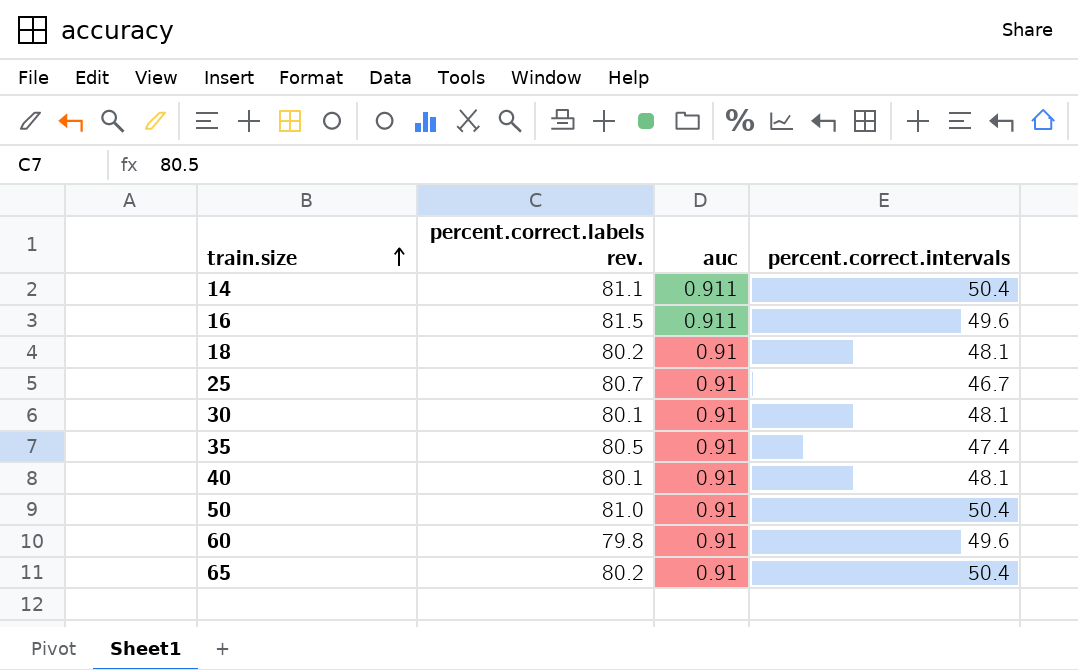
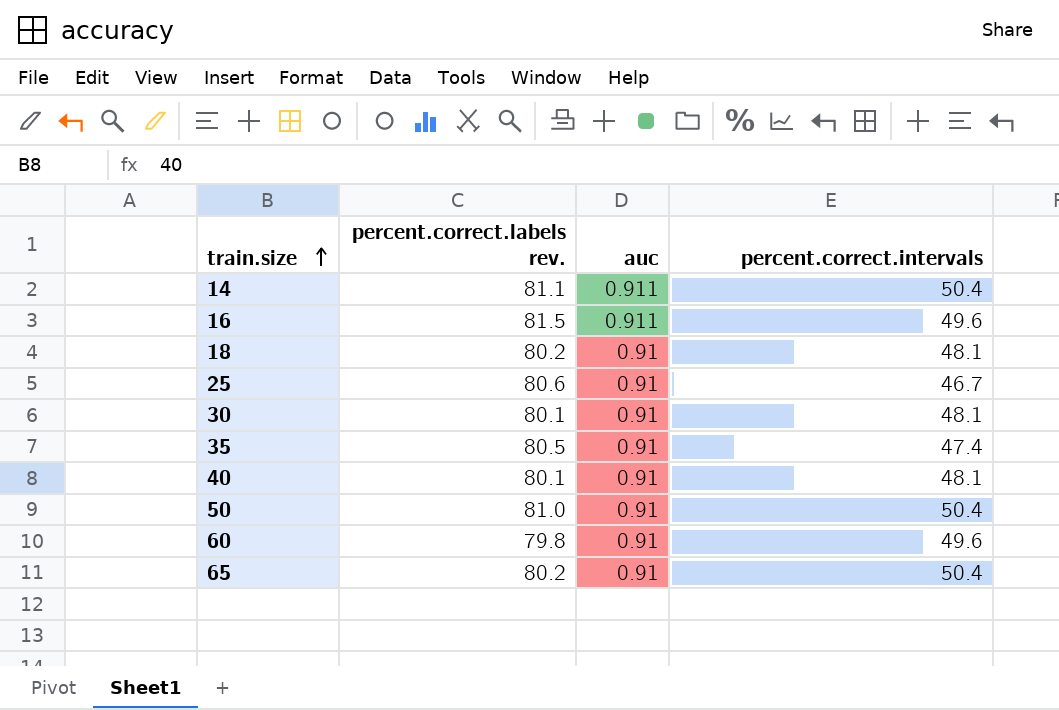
25 | percent.correct.labels rev.: 80.7 -> 80.6

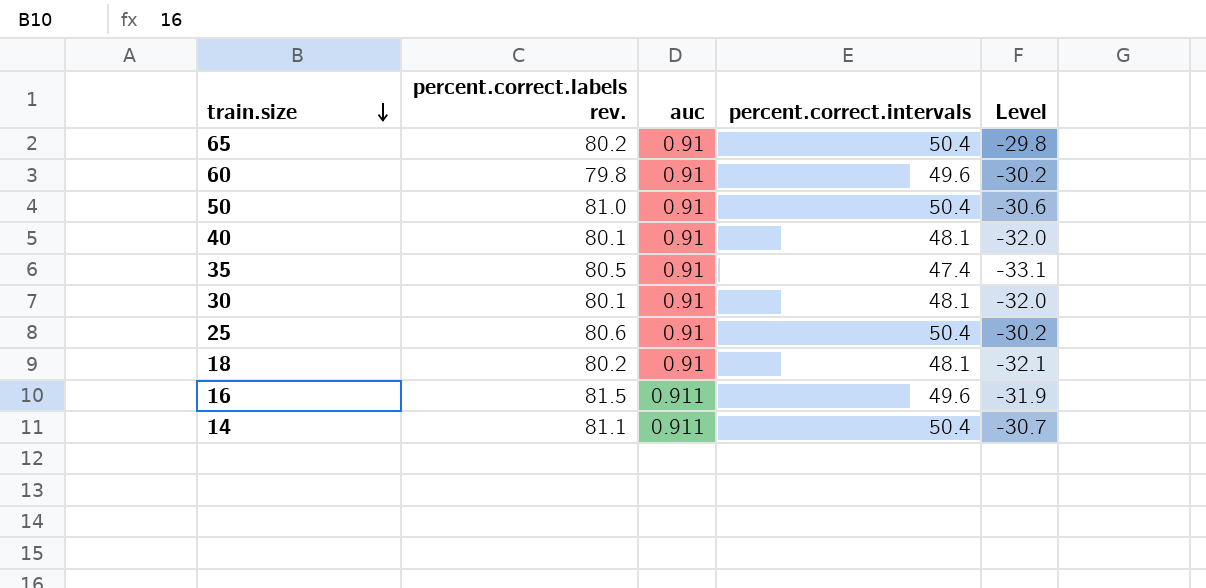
row order: train.size ascending -> train.size descending
column Level | formula: none -> [percent.correct.intervals] - [percent.correct.labels rev.]
25 | percent.correct.intervals: 46.7 -> 50.4

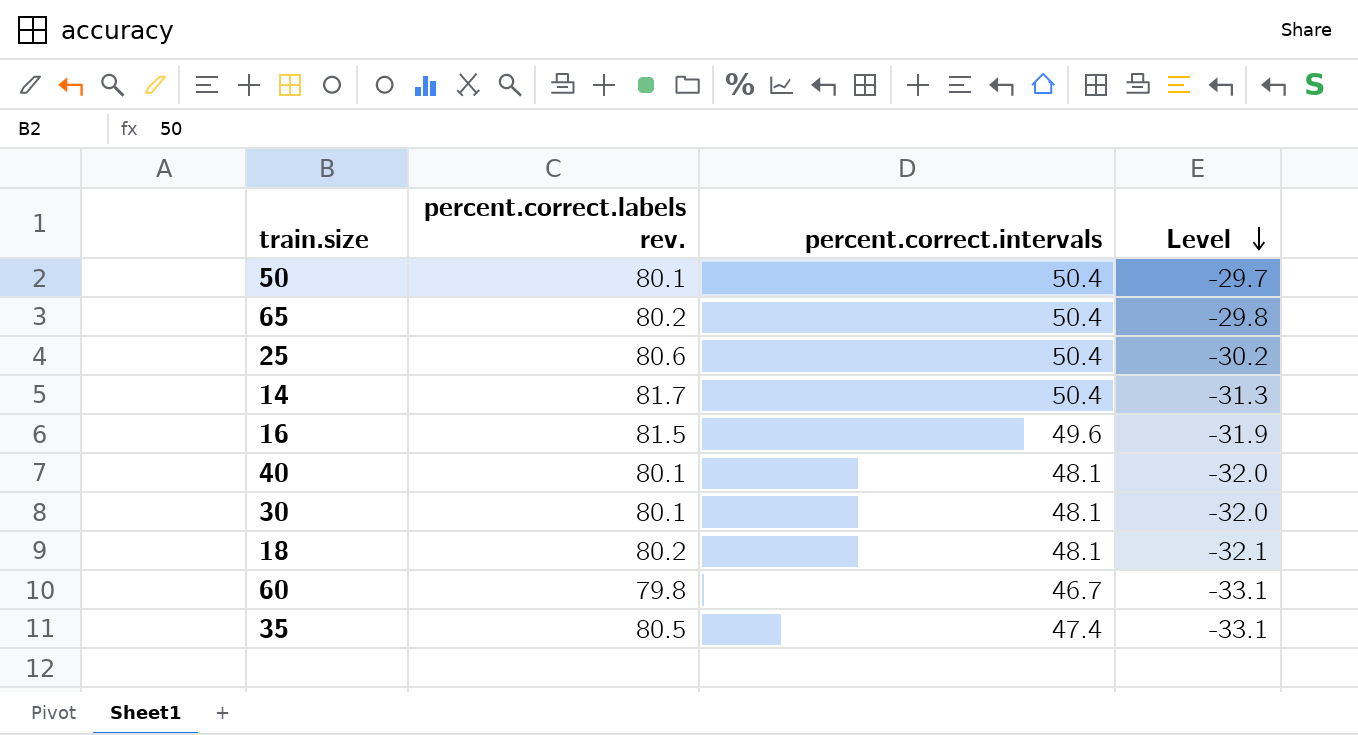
row order: train.size descending -> Level descending
column auc | position: 3 -> none
50 | percent.correct.labels rev.: 81.0 -> 80.1
50 | Level: -30.6 -> -29.7
14 | percent.correct.labels rev.: 81.1 -> 81.7
14 | Level: -30.7 -> -31.3
60 | percent.correct.intervals: 49.6 -> 46.7
60 | Level: -30.2 -> -33.1

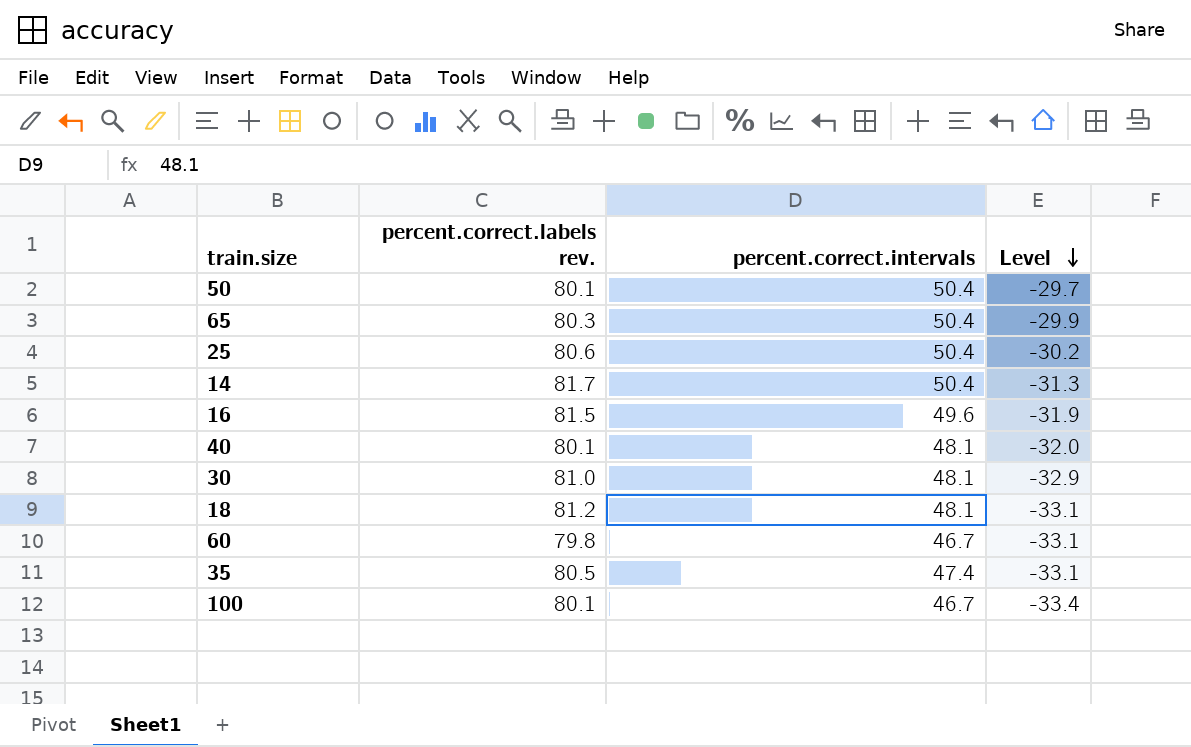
65 | percent.correct.labels rev.: 80.2 -> 80.3
65 | Level: -29.8 -> -29.9
30 | percent.correct.labels rev.: 80.1 -> 81.0
30 | Level: -32.0 -> -32.9
18 | percent.correct.labels rev.: 80.2 -> 81.2
18 | Level: -32.1 -> -33.1
row 100: none -> 80.1 | 46.7 | -33.4

